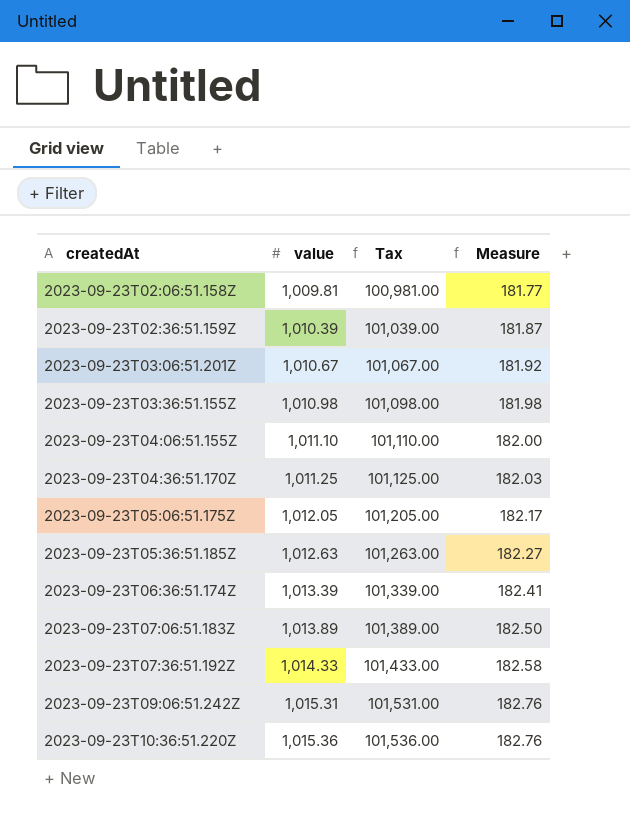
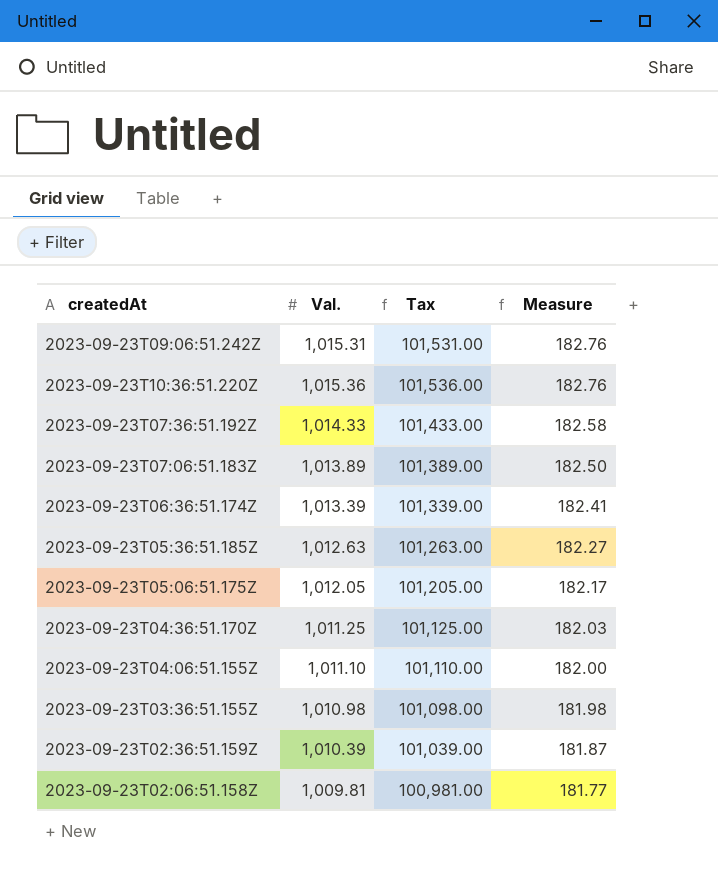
row order: createdAt ascending -> Measure descending
column name: value -> Val.
row 2023-09-23T03:06:51.201Z: 1,010.67 | 101,067.00 | 181.92 -> none

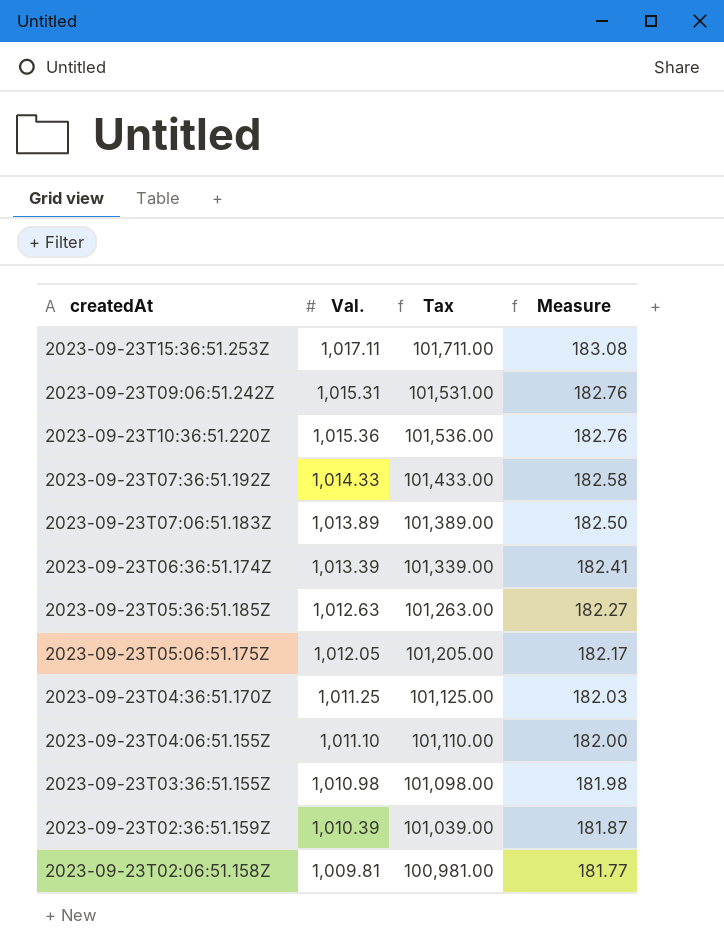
row 2023-09-23T15:36:51.253Z: none -> 1,017.11 | 101,711.00 | 183.08

